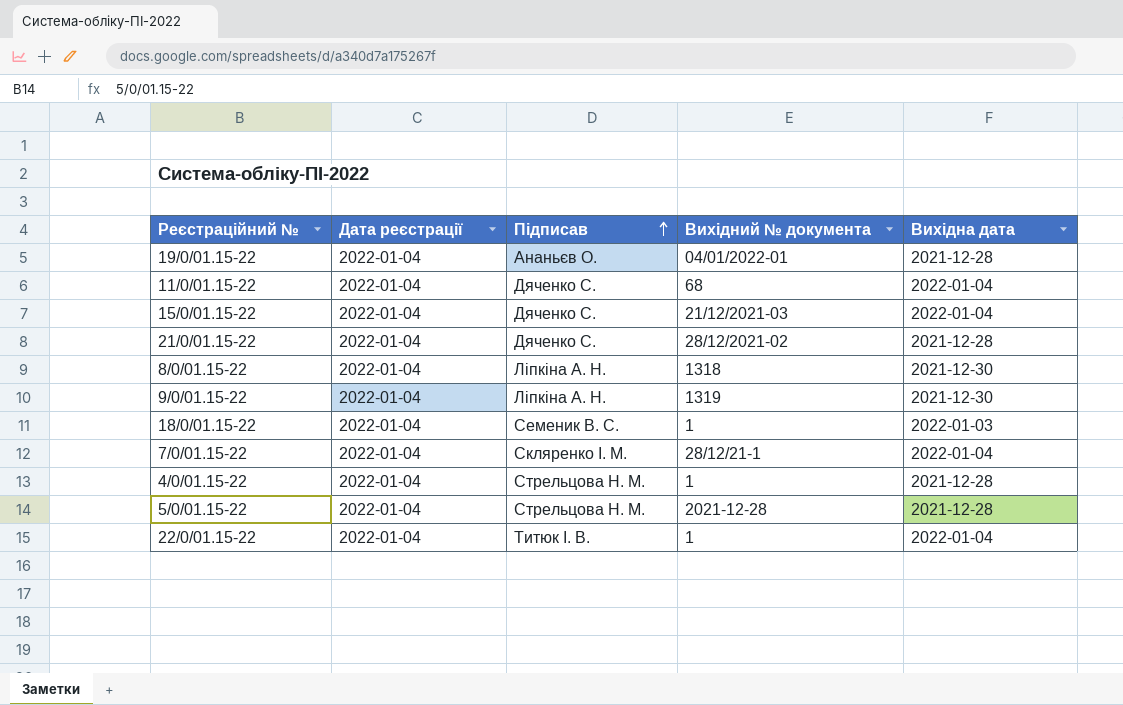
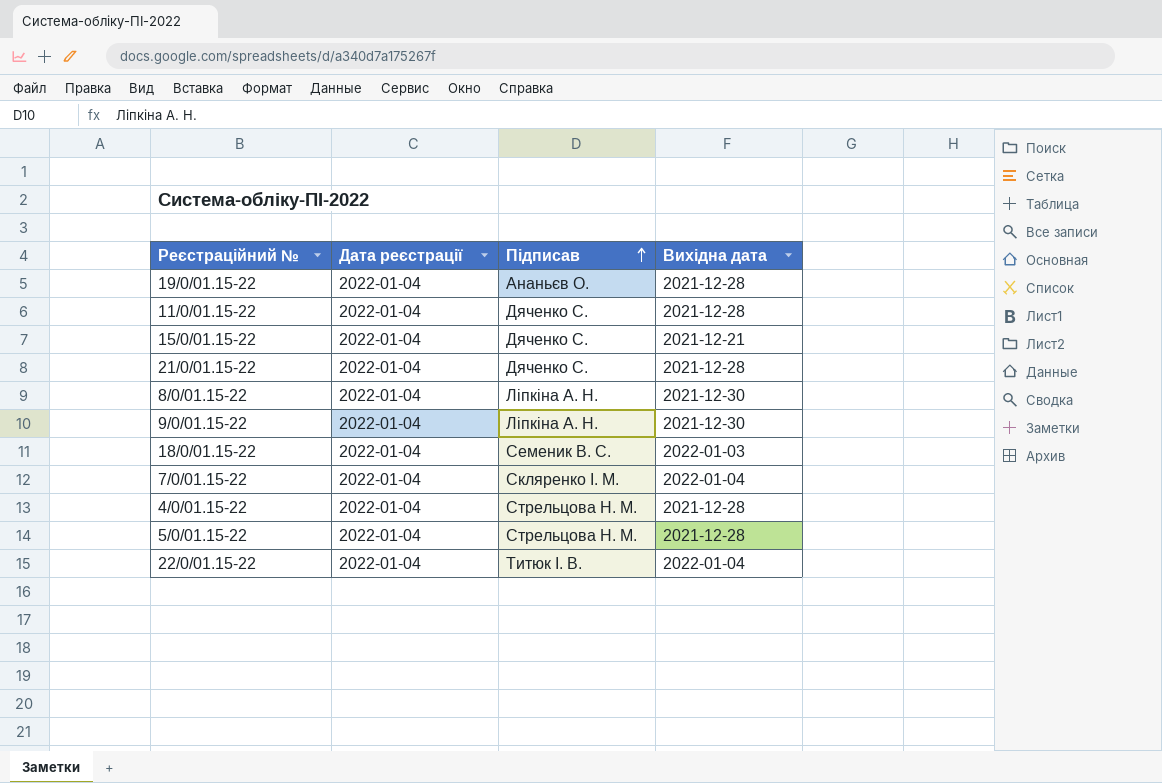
column Вихідний № документа | position: 4 -> none
11/0/01.15-22 | Вихідна дата: 2022-01-04 -> 2021-12-28
15/0/01.15-22 | Вихідна дата: 2022-01-04 -> 2021-12-21

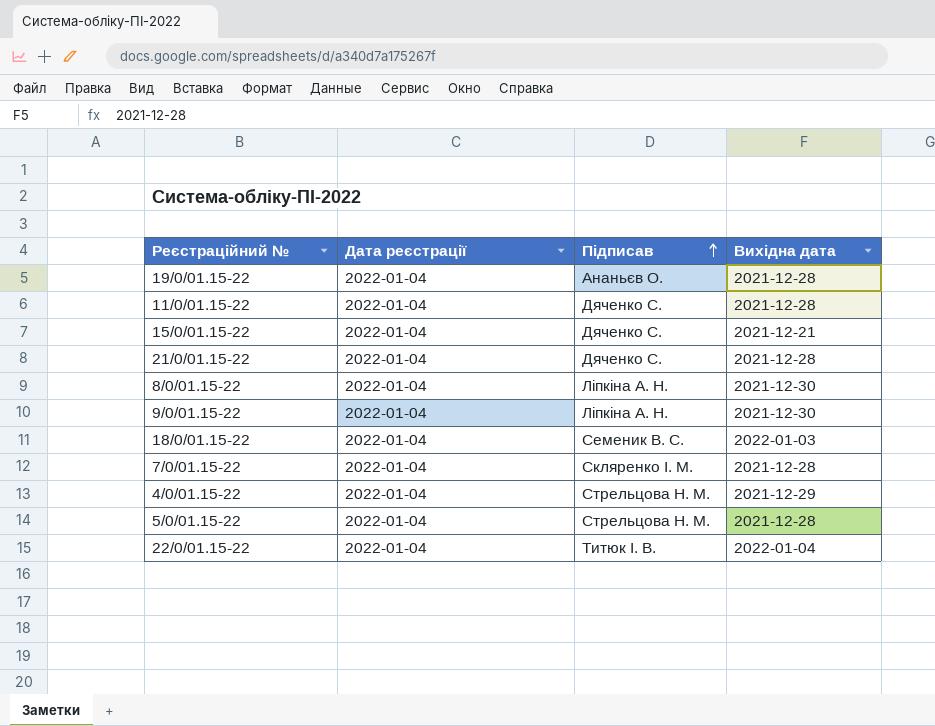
7/0/01.15-22 | Вихідна дата: 2022-01-04 -> 2021-12-28
4/0/01.15-22 | Вихідна дата: 2021-12-28 -> 2021-12-29

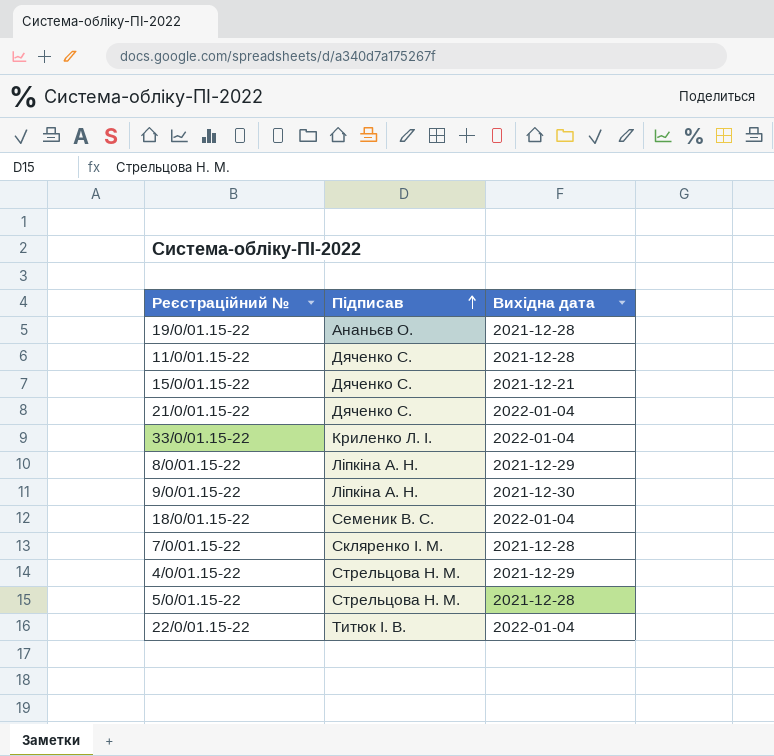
column Дата реєстрацiї | position: 2 -> none
21/0/01.15-22 | Вихідна дата: 2021-12-28 -> 2022-01-04
row 33/0/01.15-22: none -> Криленко Л. І. | 2022-01-04
8/0/01.15-22 | Вихідна дата: 2021-12-30 -> 2021-12-29
18/0/01.15-22 | Вихідна дата: 2022-01-03 -> 2022-01-04

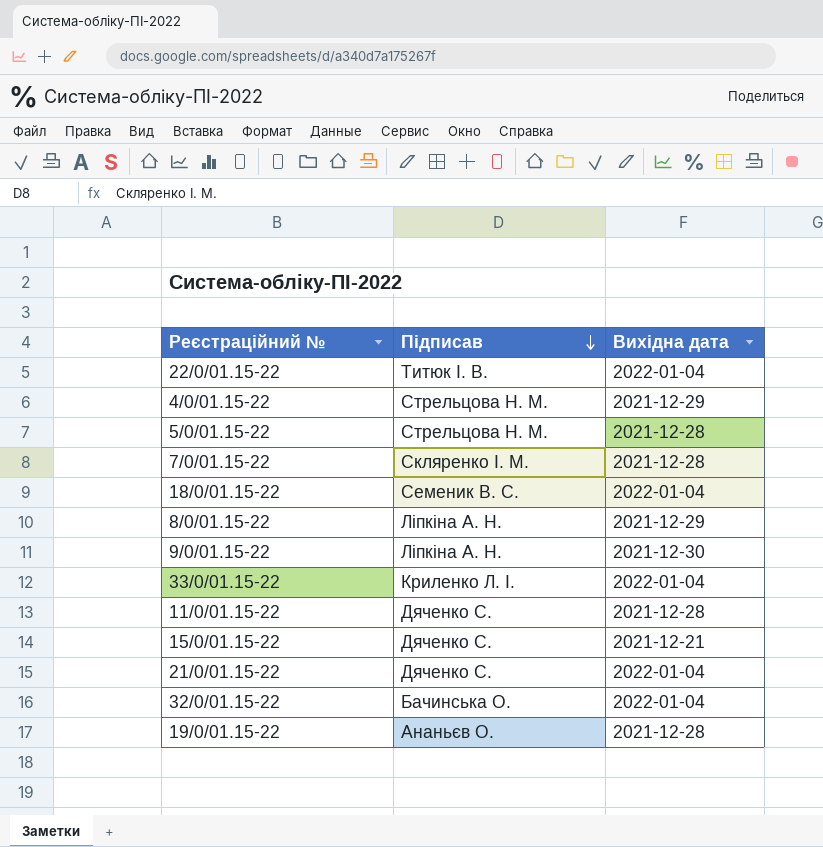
row order: Підписав ascending -> Підписав descending
row 32/0/01.15-22: none -> Бачинська О. | 2022-01-04

